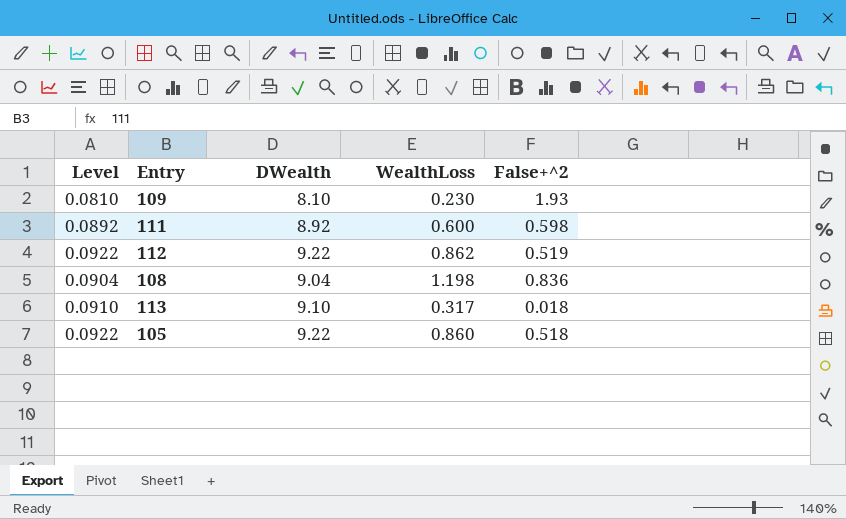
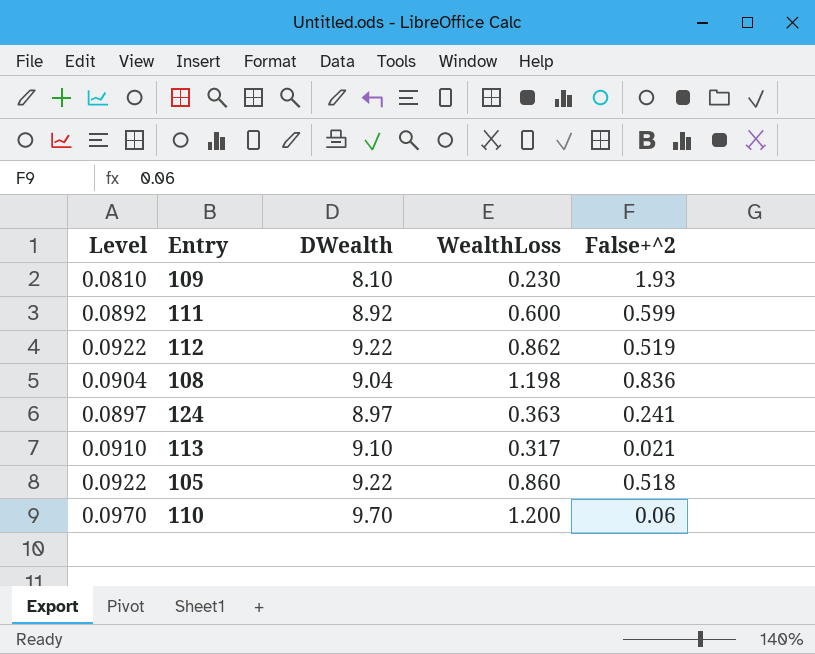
111 | False+^2: 0.598 -> 0.599
row 124: none -> 0.0897 | 8.97 | 0.363 | 0.241
113 | False+^2: 0.018 -> 0.021
row 110: none -> 0.0970 | 9.70 | 1.200 | 0.06

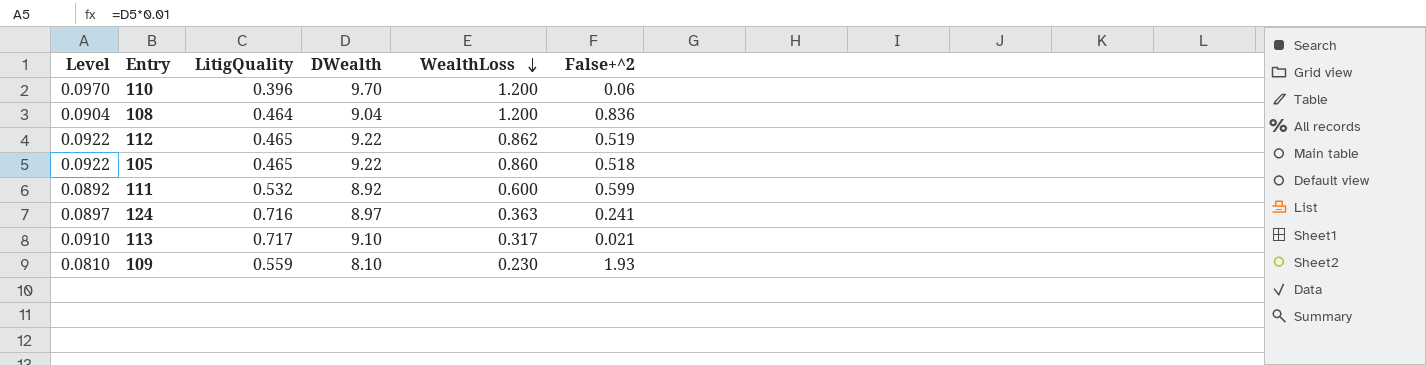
row order: none -> WealthLoss descending
column LitigQuality | position: none -> 3
108 | WealthLoss: 1.198 -> 1.200

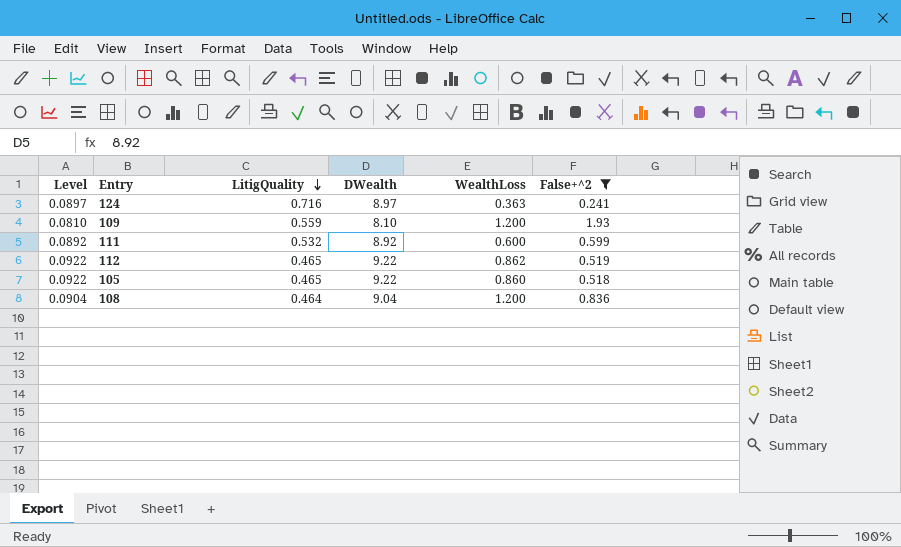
filter: none -> False+^2 >= 0.241
row order: WealthLoss descending -> LitigQuality descending
109 | WealthLoss: 0.230 -> 1.200

